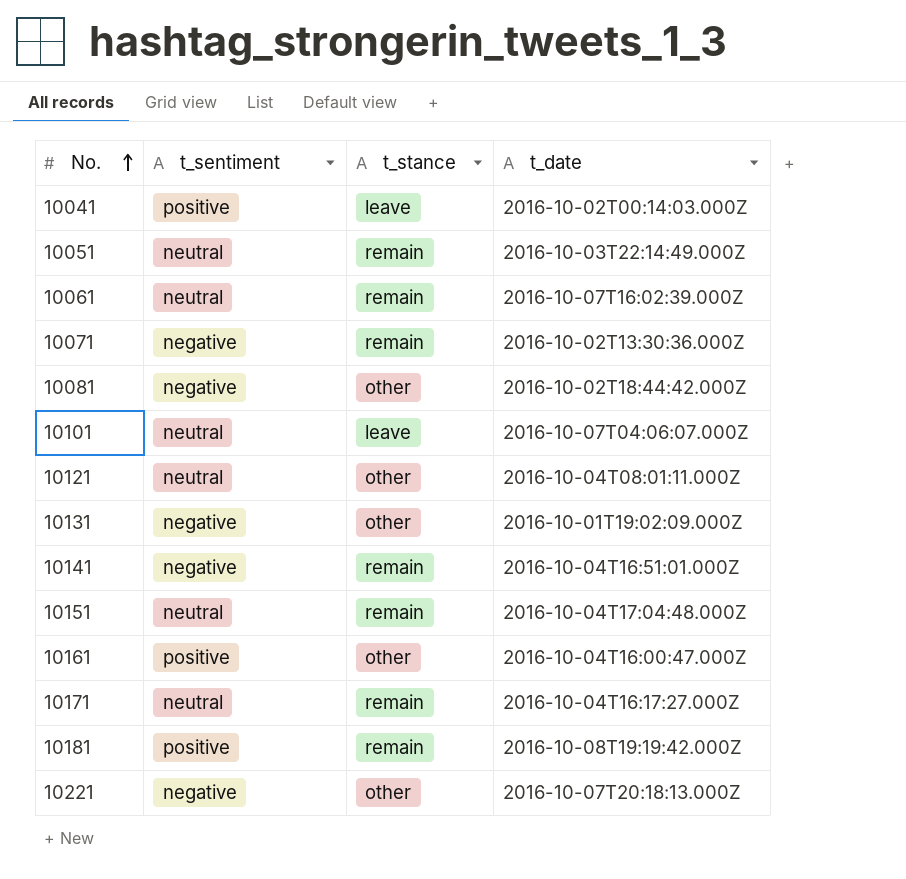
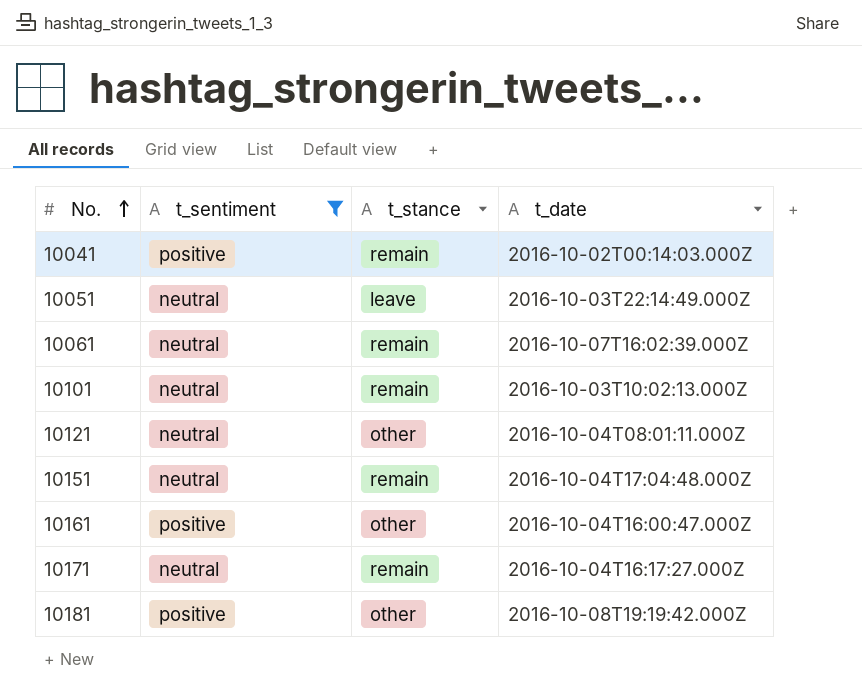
filter: none -> t_sentiment != negative
10041 | t_stance: leave -> remain
10051 | t_stance: remain -> leave
10101 | t_stance: leave -> remain
10101 | t_date: 2016-10-07T04:06:07.000Z -> 2016-10-03T10:02:13.000Z
10181 | t_stance: remain -> other

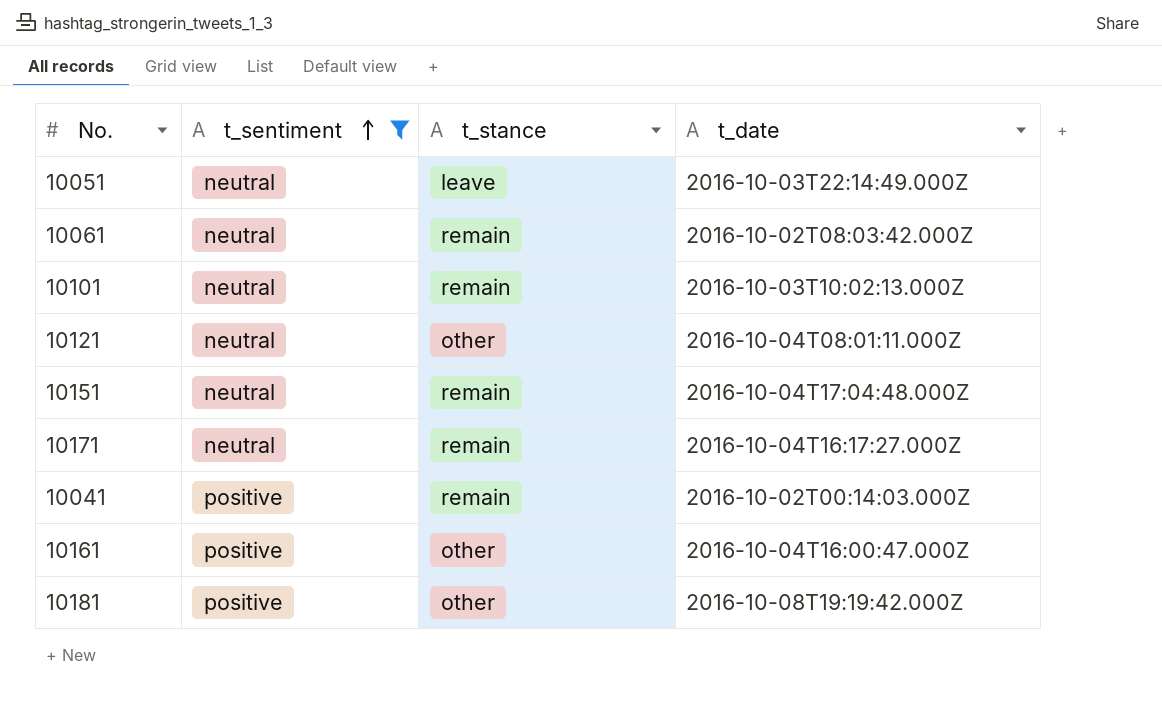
row order: No. ascending -> t_sentiment ascending
10061 | t_date: 2016-10-07T16:02:39.000Z -> 2016-10-02T08:03:42.000Z

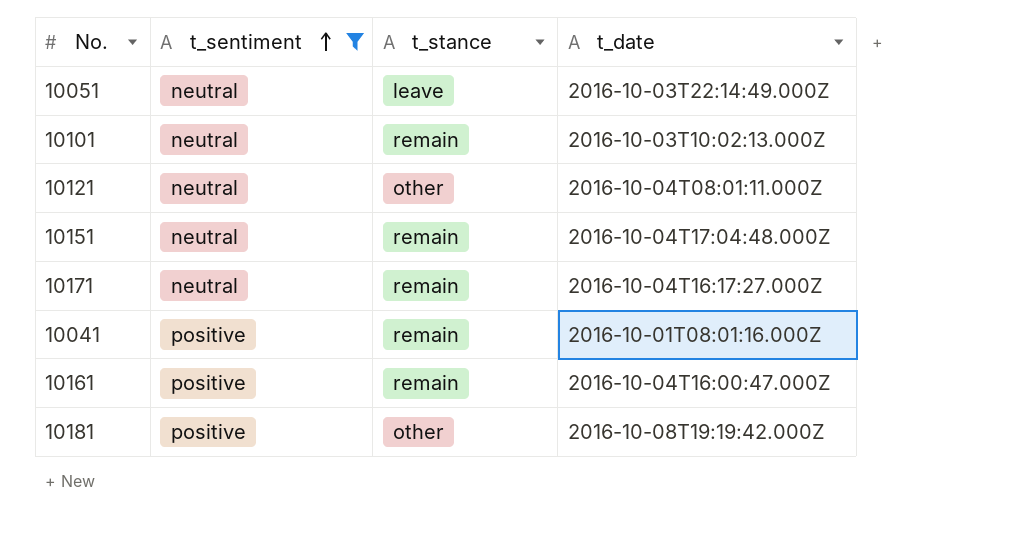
row 10061: neutral | remain | 2016-10-02T08:03:42.000Z -> none
10041 | t_date: 2016-10-02T00:14:03.000Z -> 2016-10-01T08:01:16.000Z
10161 | t_stance: other -> remain

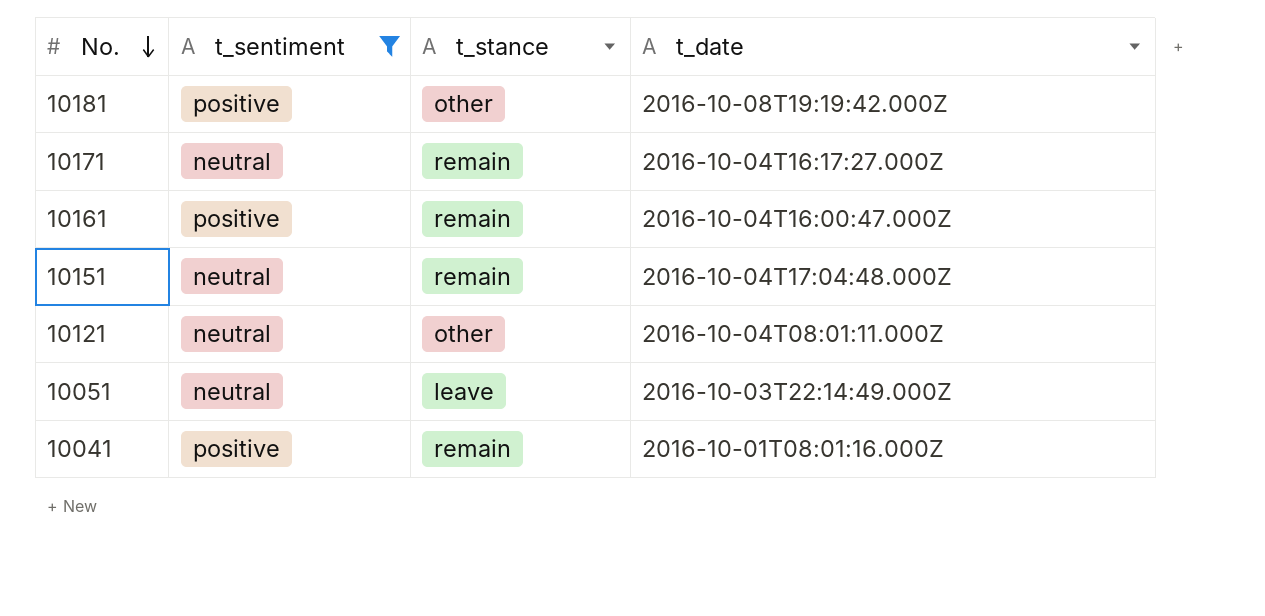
row order: t_sentiment ascending -> No. descending
row 10101: neutral | remain | 2016-10-03T10:02:13.000Z -> none

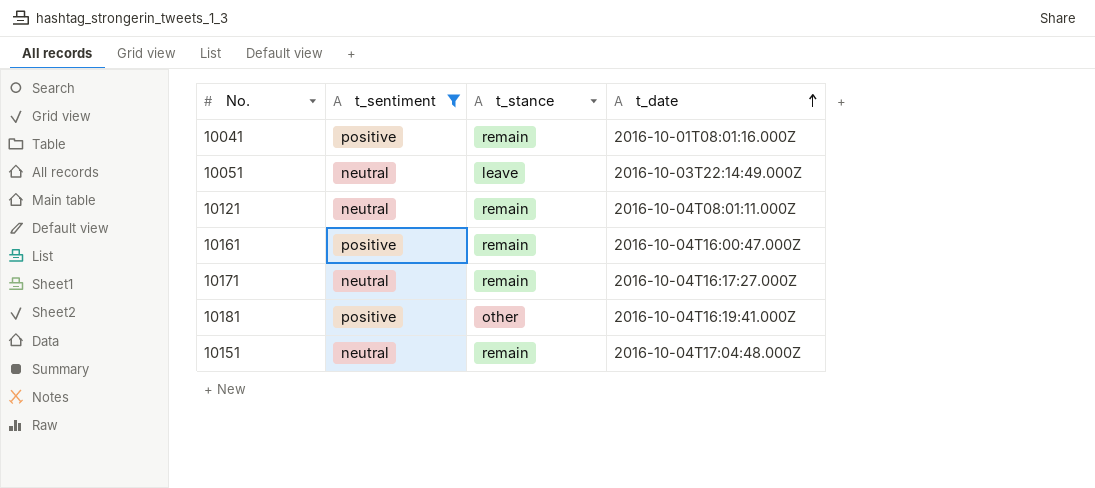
row order: No. descending -> t_date ascending
10121 | t_stance: other -> remain
10181 | t_date: 2016-10-08T19:19:42.000Z -> 2016-10-04T16:19:41.000Z

